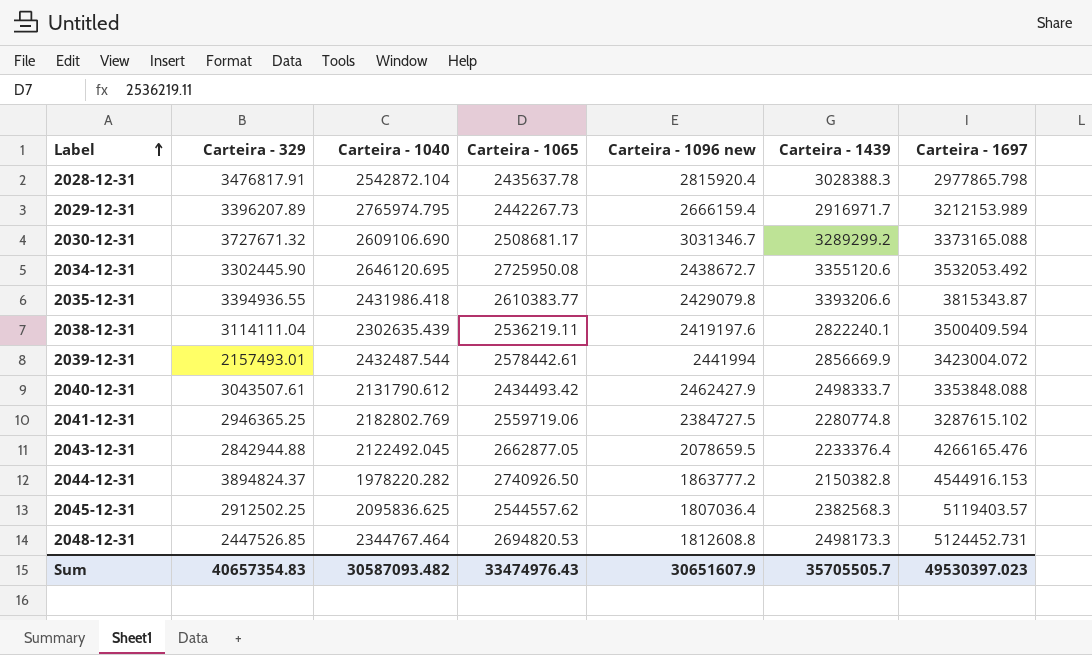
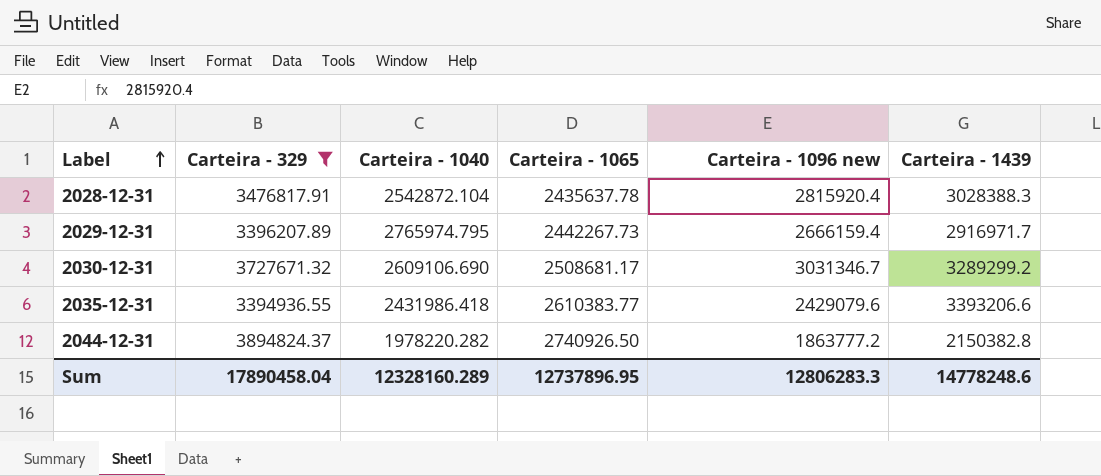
filter: none -> Carteira - 329 >= 3394936.55
column Carteira - 1697 | position: 7 -> none
2035-12-31 | Carteira - 1096 new: 2429079.8 -> 2429079.6
Sum | Carteira - 329: 40657354.83 -> 17890458.04
Sum | Carteira - 1040: 30587093.482 -> 12328160.289
Sum | Carteira - 1065: 33474976.43 -> 12737896.95
Sum | Carteira - 1096 new: 30651607.9 -> 12806283.3
Sum | Carteira - 1439: 35705505.7 -> 14778248.6

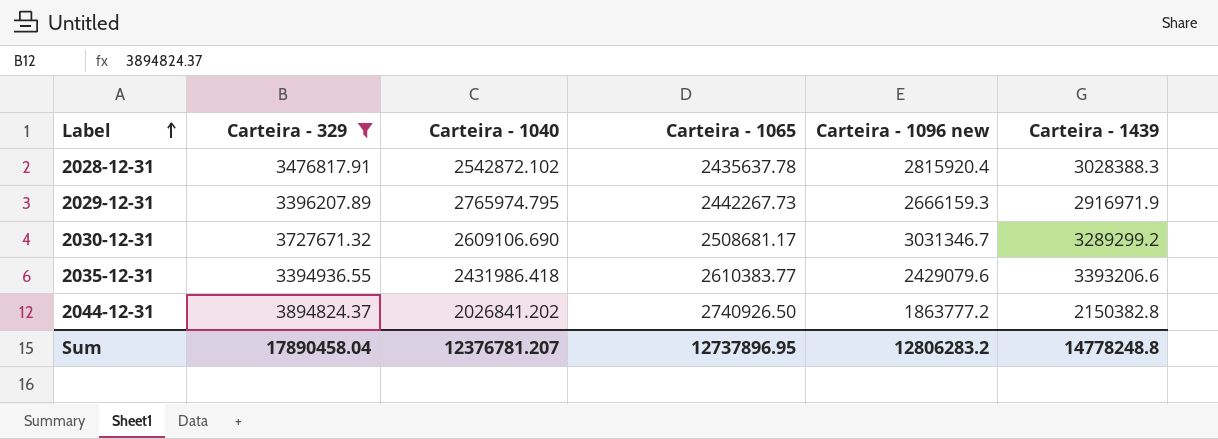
2028-12-31 | Carteira - 1040: 2542872.104 -> 2542872.102
2029-12-31 | Carteira - 1096 new: 2666159.4 -> 2666159.3
2029-12-31 | Carteira - 1439: 2916971.7 -> 2916971.9
2044-12-31 | Carteira - 1040: 1978220.282 -> 2026841.202
Sum | Carteira - 1040: 12328160.289 -> 12376781.207
Sum | Carteira - 1096 new: 12806283.3 -> 12806283.2
Sum | Carteira - 1439: 14778248.6 -> 14778248.8

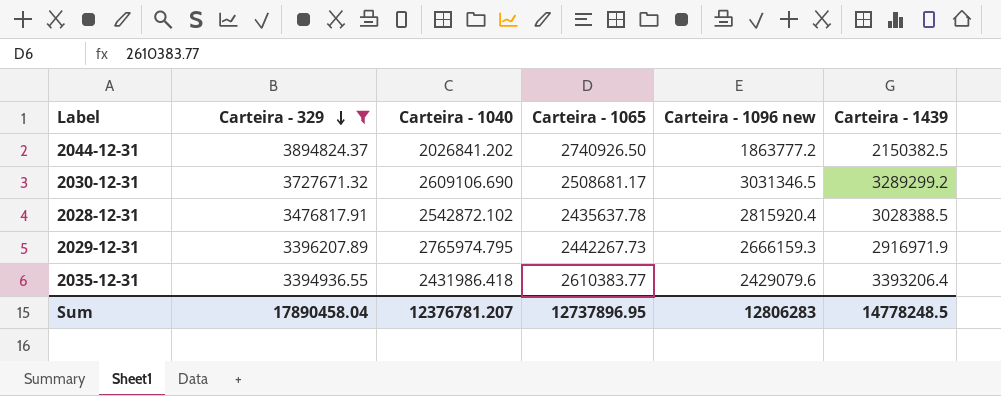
row order: Label ascending -> Carteira - 329 descending
2044-12-31 | Carteira - 1439: 2150382.8 -> 2150382.5
2030-12-31 | Carteira - 1096 new: 3031346.7 -> 3031346.5
2028-12-31 | Carteira - 1439: 3028388.3 -> 3028388.5
2035-12-31 | Carteira - 1439: 3393206.6 -> 3393206.4
Sum | Carteira - 1096 new: 12806283.2 -> 12806283
Sum | Carteira - 1439: 14778248.8 -> 14778248.5

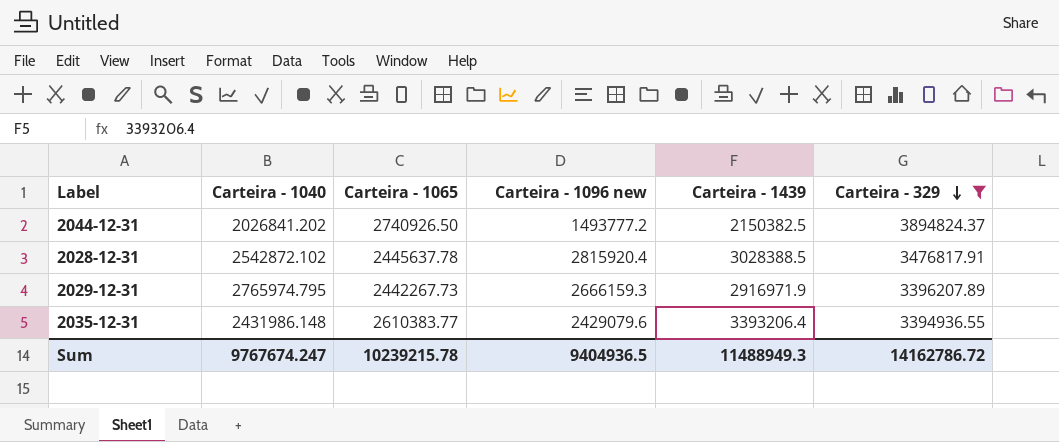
column Carteira - 329 | position: 2 -> 6
row 2030-12-31: 3727671.32 | 2609106.690 | 2508681.17 | 3031346.5 | 3289299.2 -> none
2044-12-31 | Carteira - 1096 new: 1863777.2 -> 1493777.2
2028-12-31 | Carteira - 1065: 2435637.78 -> 2445637.78
2035-12-31 | Carteira - 1040: 2431986.418 -> 2431986.148
Sum | Carteira - 1040: 12376781.207 -> 9767674.247
Sum | Carteira - 1065: 12737896.95 -> 10239215.78
Sum | Carteira - 1096 new: 12806283 -> 9404936.5
Sum | Carteira - 1439: 14778248.5 -> 11488949.3
Sum | Carteira - 329: 17890458.04 -> 14162786.72

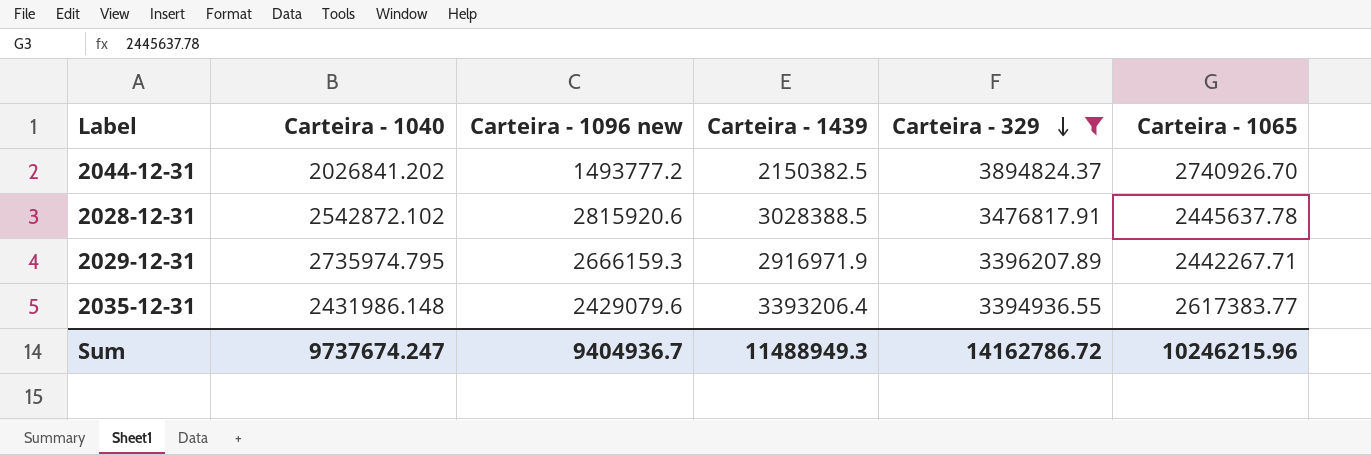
column Carteira - 1065 | position: 3 -> 6
2044-12-31 | Carteira - 1065: 2740926.50 -> 2740926.70
2028-12-31 | Carteira - 1096 new: 2815920.4 -> 2815920.6
2029-12-31 | Carteira - 1040: 2765974.795 -> 2735974.795
2029-12-31 | Carteira - 1065: 2442267.73 -> 2442267.71
2035-12-31 | Carteira - 1065: 2610383.77 -> 2617383.77
Sum | Carteira - 1040: 9767674.247 -> 9737674.247
Sum | Carteira - 1096 new: 9404936.5 -> 9404936.7
Sum | Carteira - 1065: 10239215.78 -> 10246215.96

